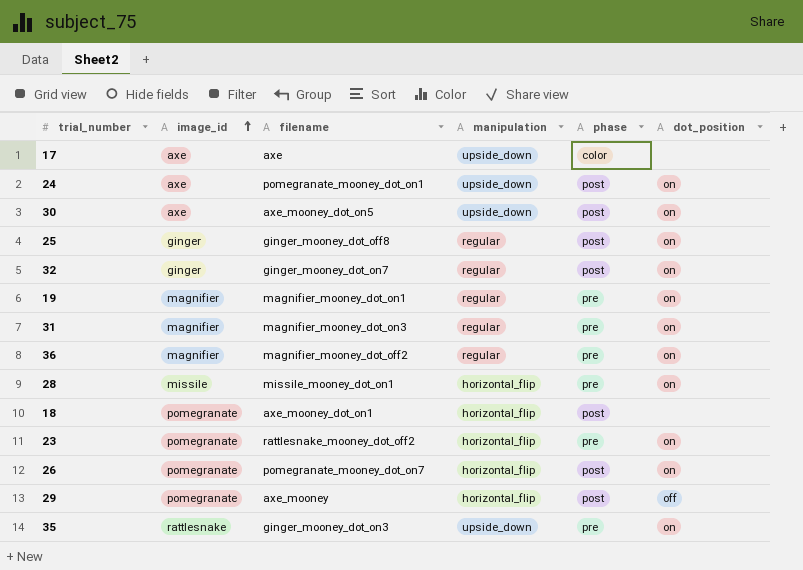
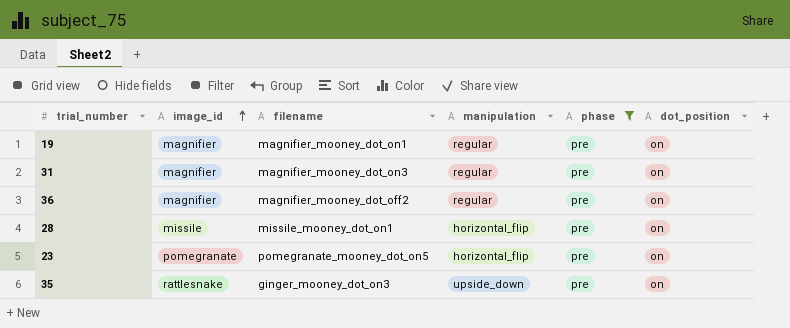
filter: none -> phase = pre
23 | filename: rattlesnake_mooney_dot_off2 -> pomegranate_mooney_dot_on5

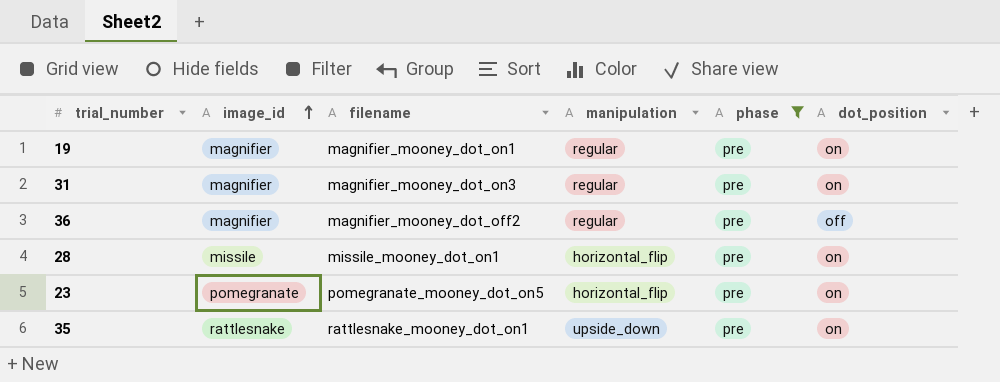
36 | dot_position: on -> off
35 | filename: ginger_mooney_dot_on3 -> rattlesnake_mooney_dot_on1

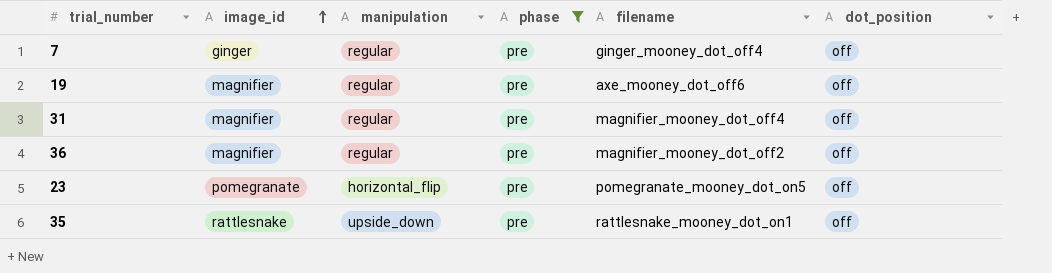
column filename | position: 3 -> 5
row 28: missile | missile_mooney_dot_on1 | horizontal_flip | pre | on -> none
row 7: none -> ginger | regular | pre | ginger_mooney_dot_off4 | off
19 | filename: magnifier_mooney_dot_on1 -> axe_mooney_dot_off6
19 | dot_position: on -> off
31 | filename: magnifier_mooney_dot_on3 -> magnifier_mooney_dot_off4
31 | dot_position: on -> off
23 | dot_position: on -> off
35 | dot_position: on -> off

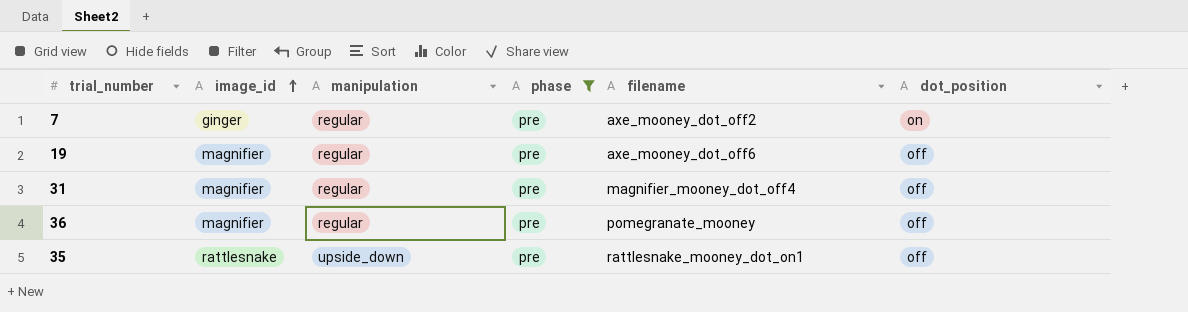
row 23: pomegranate | horizontal_flip | pre | pomegranate_mooney_dot_on5 | off -> none
7 | filename: ginger_mooney_dot_off4 -> axe_mooney_dot_off2
7 | dot_position: off -> on
36 | filename: magnifier_mooney_dot_off2 -> pomegranate_mooney

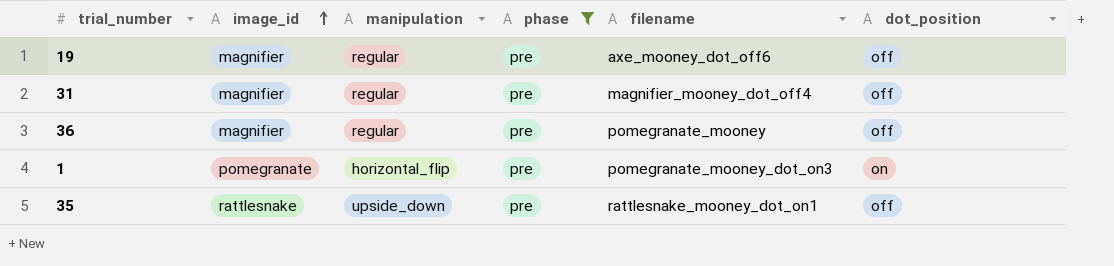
row 7: ginger | regular | pre | axe_mooney_dot_off2 | on -> none
row 1: none -> pomegranate | horizontal_flip | pre | pomegranate_mooney_dot_on3 | on

